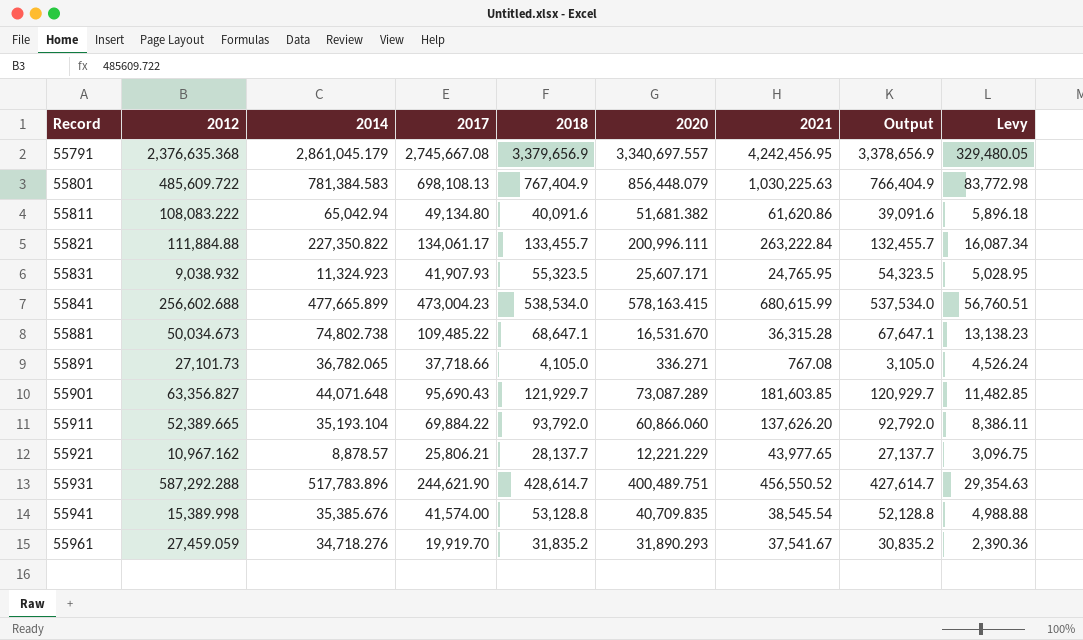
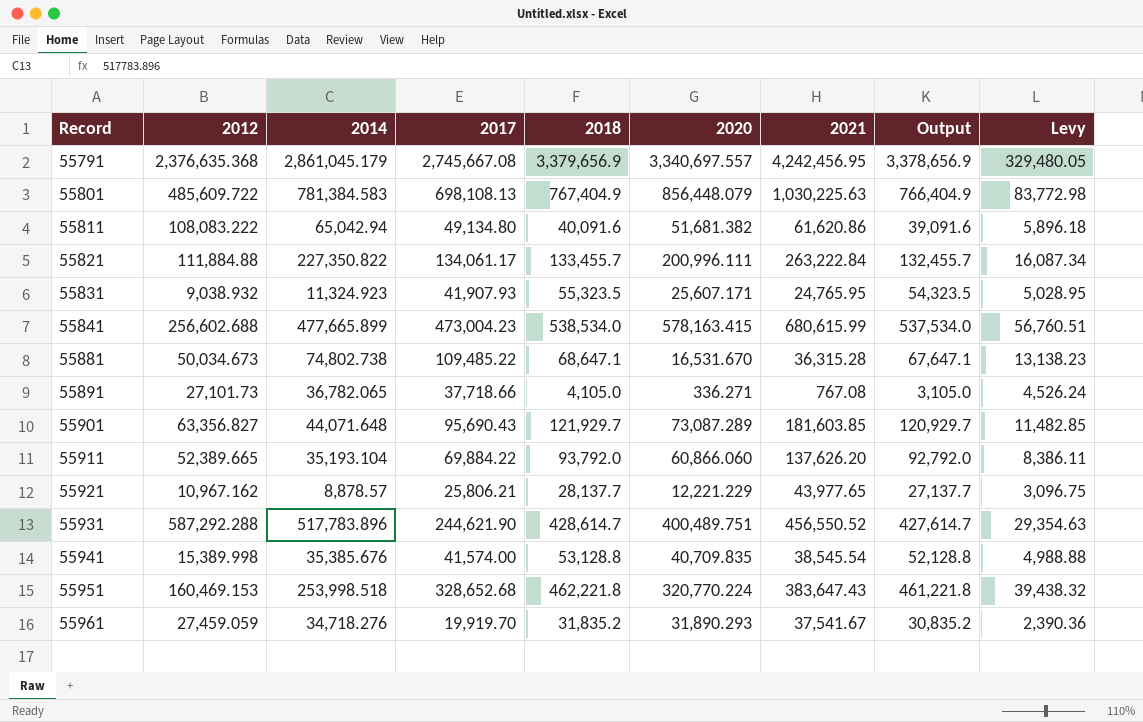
row 55951: none -> 160,469.153 | 253,998.518 | 328,652.68 | 462,221.8 | 320,770.224 | 383,647.43 | 461,221.8 | 39,438.32

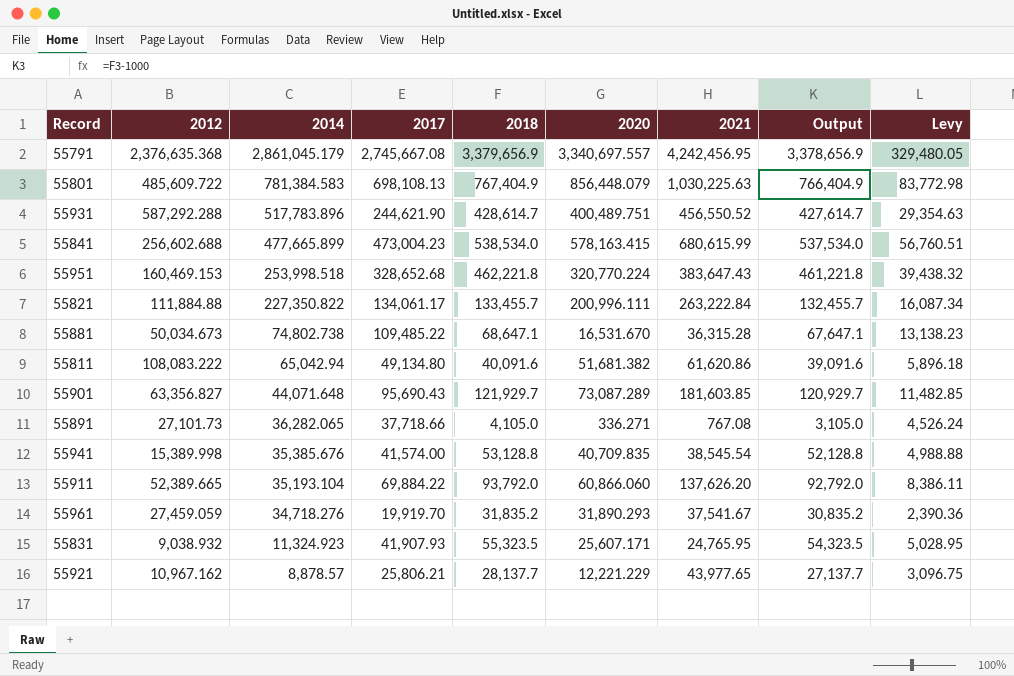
row order: Record ascending -> 2014 descending
55891 | 2014: 36,782.065 -> 36,282.065

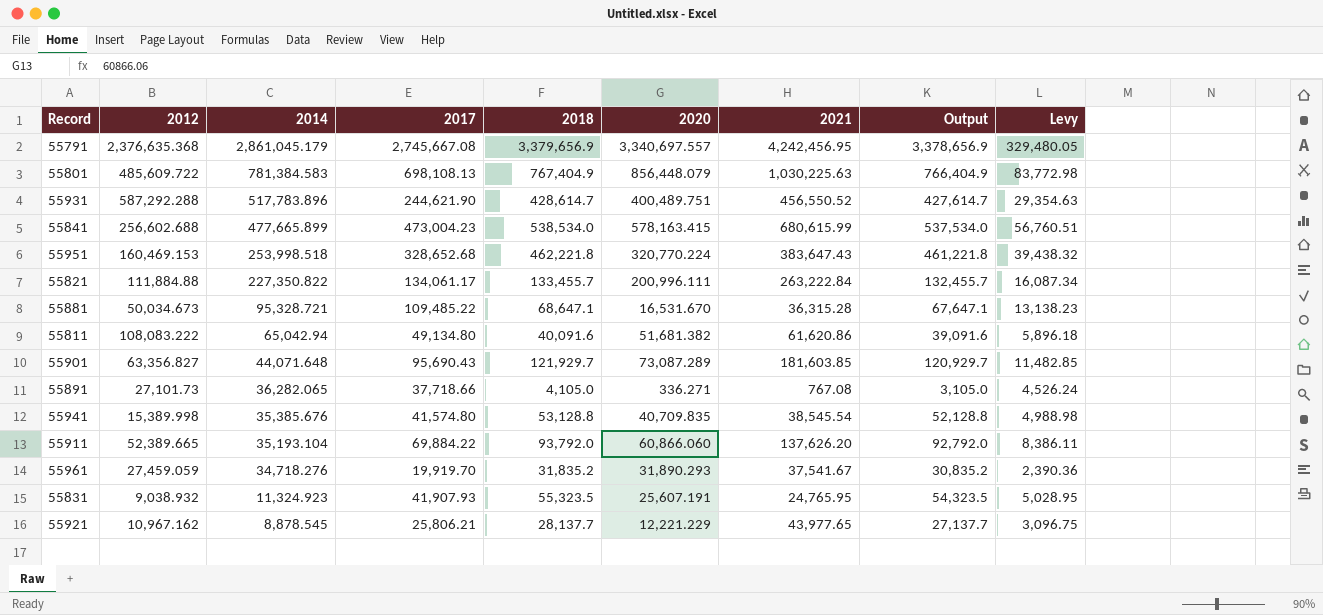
55881 | 2014: 74,802.738 -> 95,328.721
55941 | 2017: 41,574.00 -> 41,574.80
55941 | Levy: 4,988.88 -> 4,988.98
55831 | 2020: 25,607.171 -> 25,607.191
55921 | 2014: 8,878.57 -> 8,878.545

